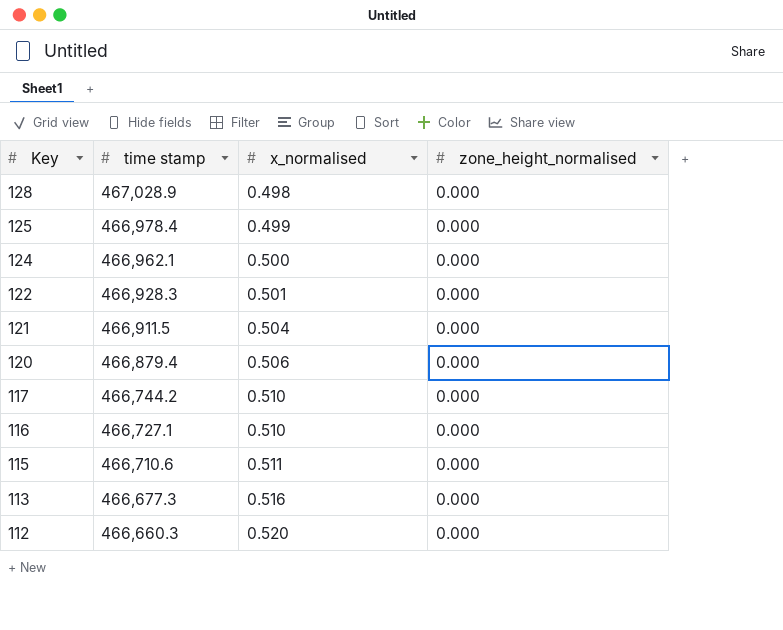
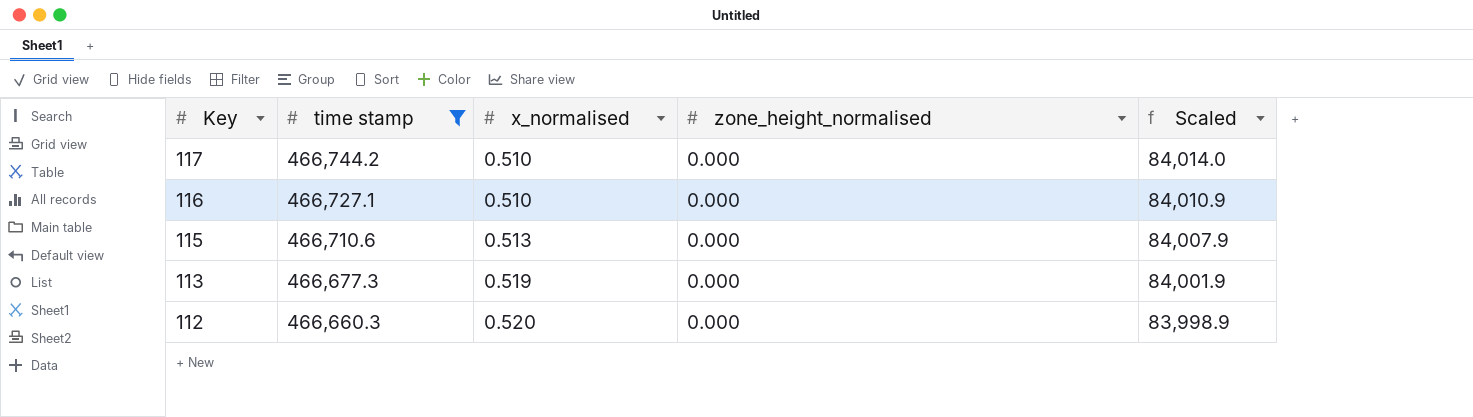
filter: none -> time stamp <= 466,744.2
column Scaled | formula: none -> [time stamp] * 0.18
115 | x_normalised: 0.511 -> 0.513
113 | x_normalised: 0.516 -> 0.519

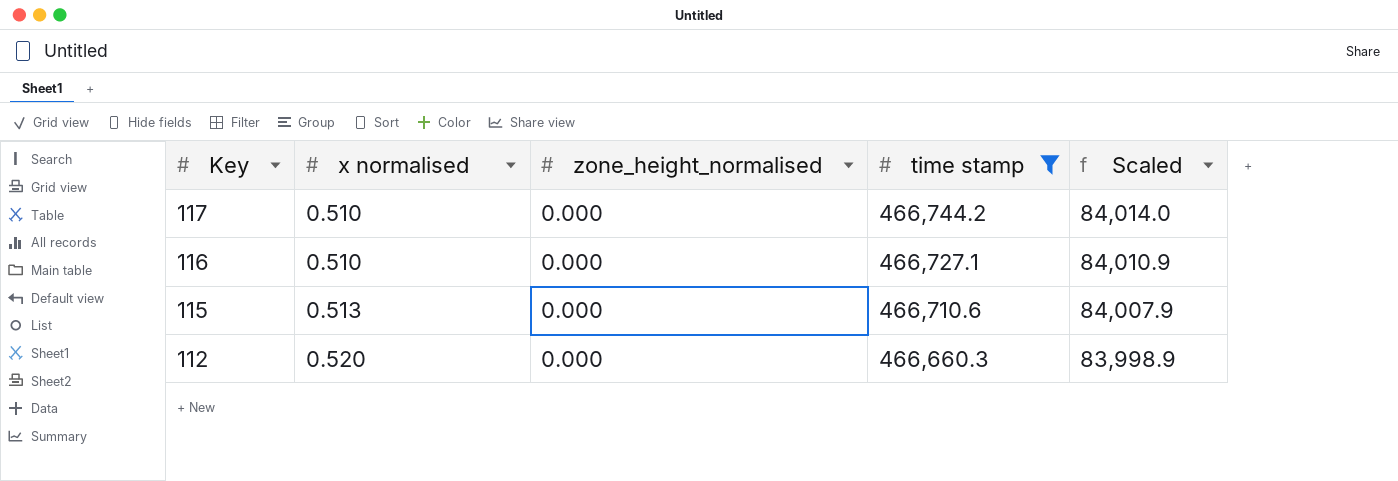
column name: x_normalised -> x normalised
column time stamp | position: 2 -> 4
row 113: 466,677.3 | 0.519 | 0.000 | 84,001.9 -> none

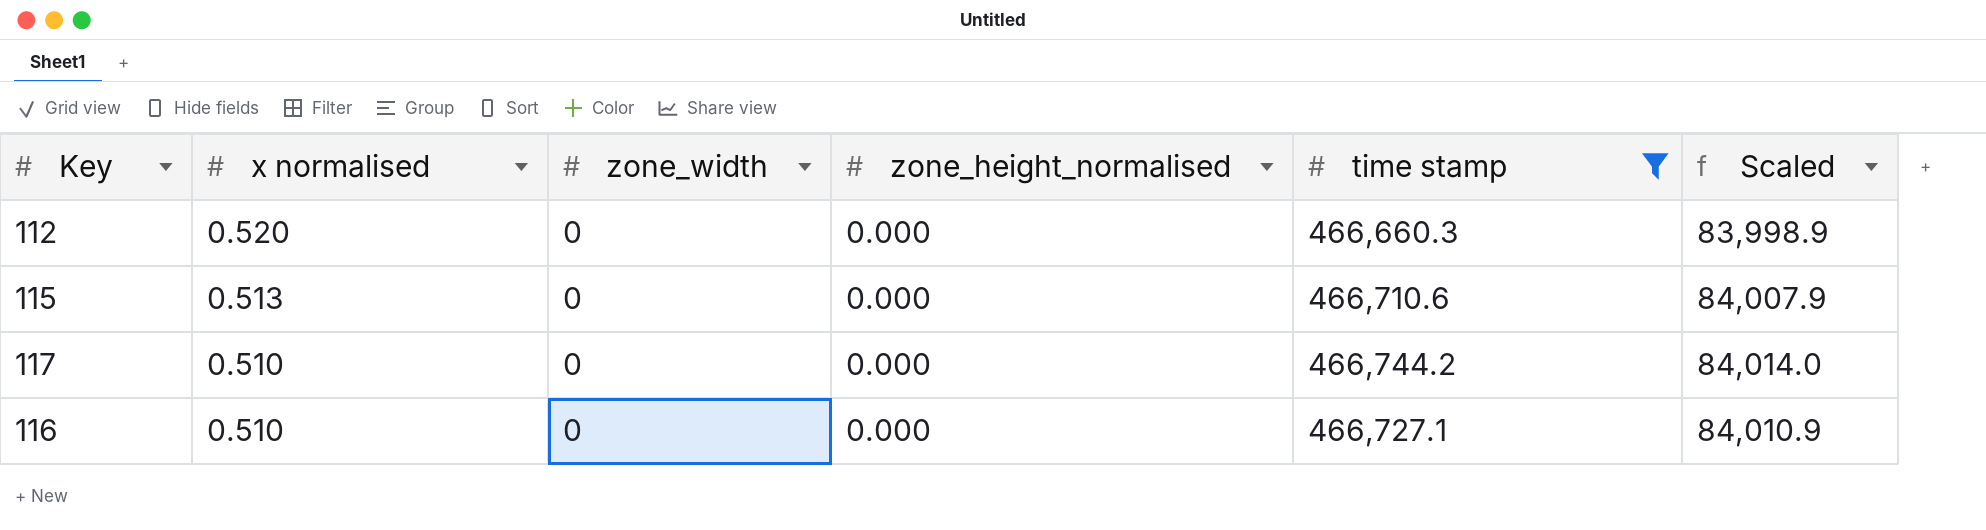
row order: Key descending -> x normalised descending
column zone_width | position: none -> 3

